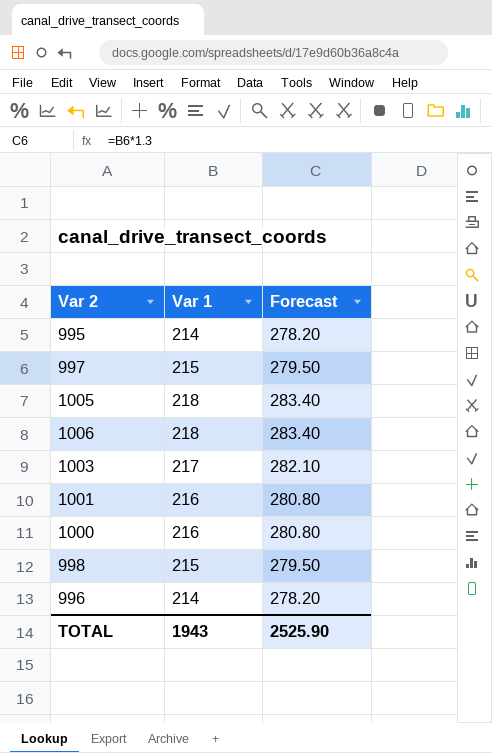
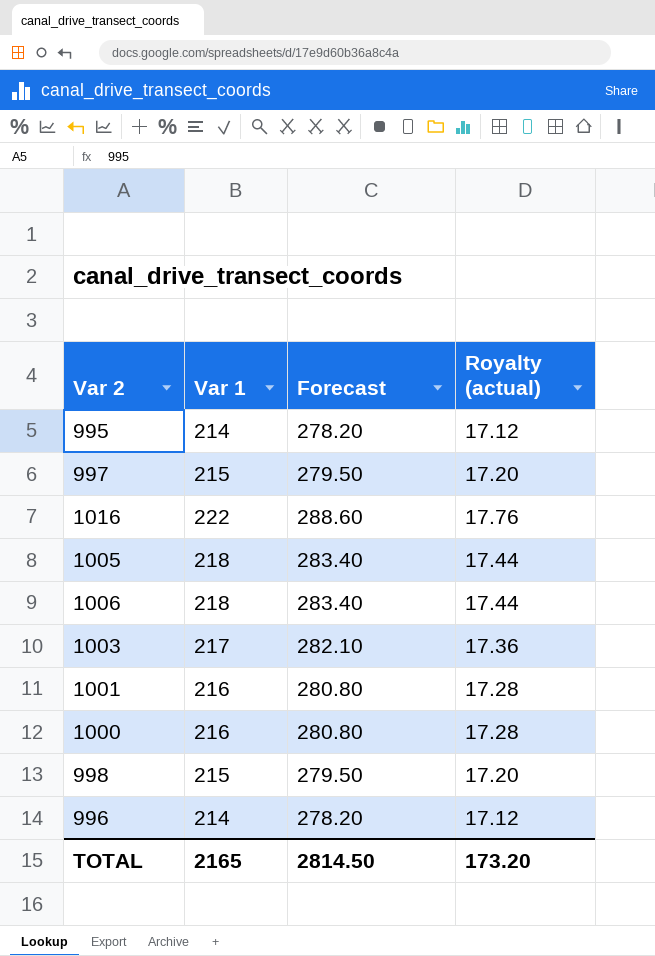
column Royalty (actual) | formula: none -> [Var 1] * 0.08
row 1016: none -> 222 | 288.60 | 17.76
TOTAL | Var 1: 1943 -> 2165
TOTAL | Forecast: 2525.90 -> 2814.50

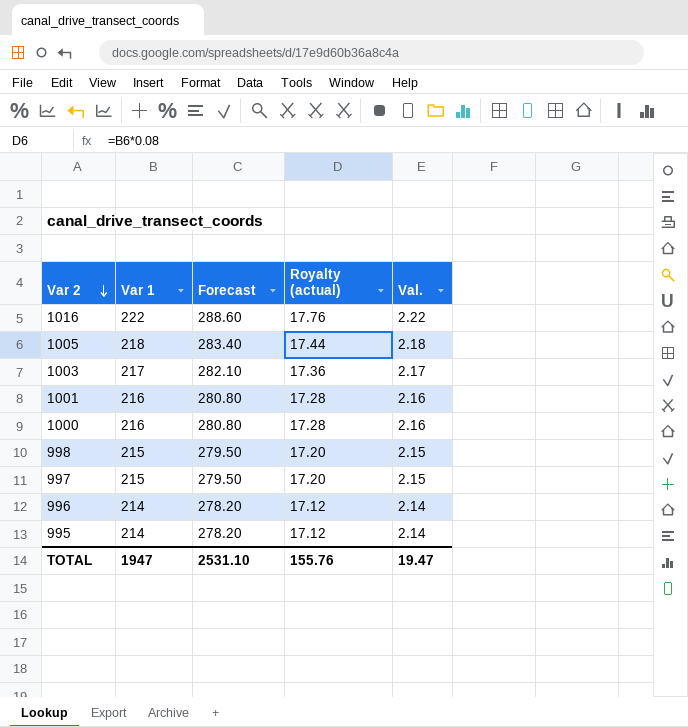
row order: none -> Var 2 descending
column Val. | formula: none -> [Var 1] * 0.01
row 1006: 218 | 283.40 | 17.44 -> none
TOTAL | Var 1: 2165 -> 1947
TOTAL | Forecast: 2814.50 -> 2531.10
TOTAL | Royalty (actual): 173.20 -> 155.76

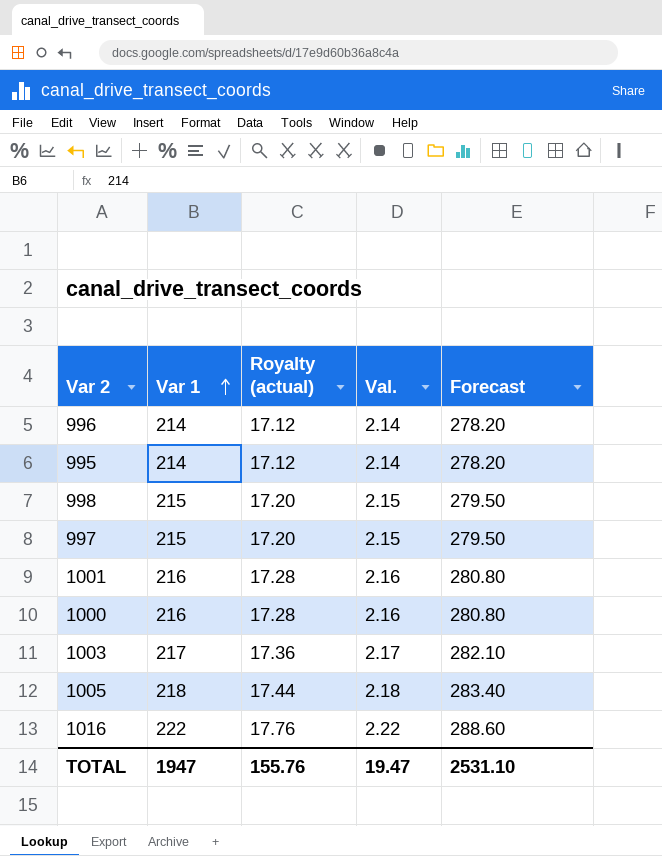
row order: Var 2 descending -> Var 1 ascending
column Forecast | position: 3 -> 5

